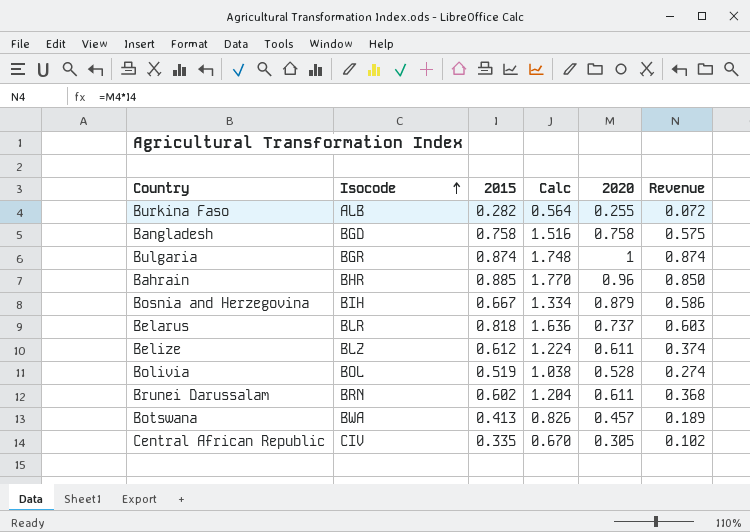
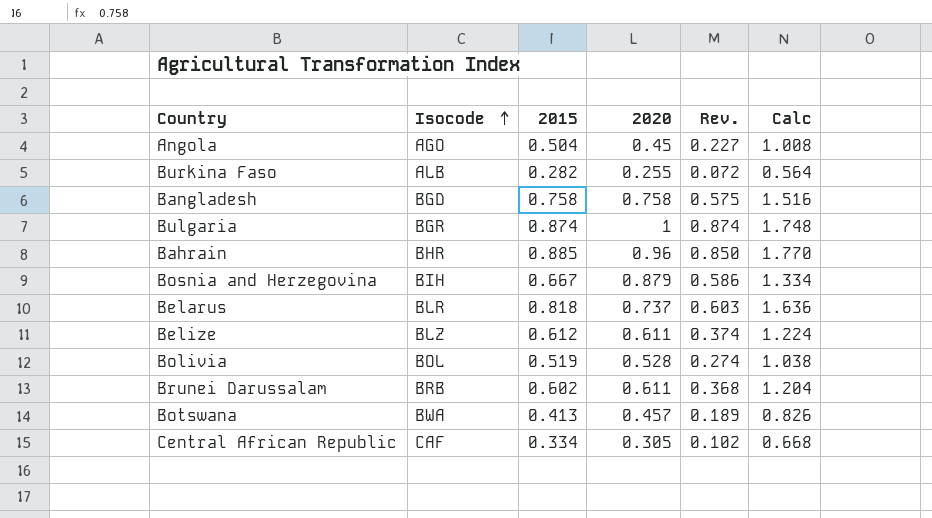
column name: Revenue -> Rev.
column Calc | position: 4 -> 6
row Angola: none -> AGO | 0.504 | 0.45 | 0.227 | 1.008
Brunei Darussalam | Isocode: BRN -> BRB
Central African Republic | Isocode: CIV -> CAF
Central African Republic | 2015: 0.335 -> 0.334
Central African Republic | Calc: 0.670 -> 0.668

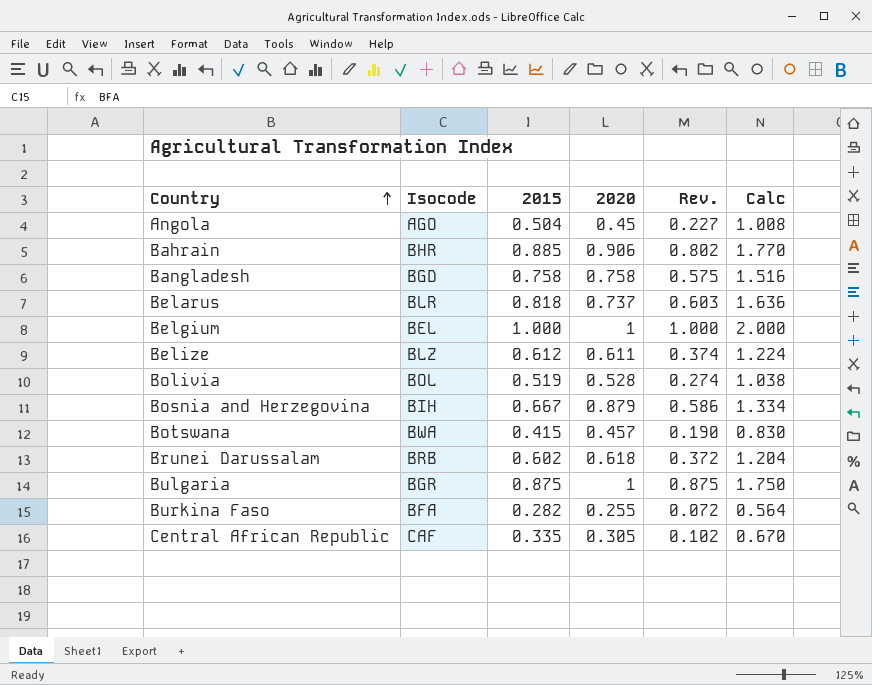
row order: Isocode ascending -> Country ascending
Bahrain | 2020: 0.96 -> 0.906
Bahrain | Rev.: 0.850 -> 0.802
row Belgium: none -> BEL | 1.000 | 1 | 1.000 | 2.000
Botswana | 2015: 0.413 -> 0.415
Botswana | Rev.: 0.189 -> 0.190
Botswana | Calc: 0.826 -> 0.830
Brunei Darussalam | 2020: 0.611 -> 0.618
Brunei Darussalam | Rev.: 0.368 -> 0.372
Bulgaria | 2015: 0.874 -> 0.875
Bulgaria | Rev.: 0.874 -> 0.875
Bulgaria | Calc: 1.748 -> 1.750
Burkina Faso | Isocode: ALB -> BFA
Central African Republic | 2015: 0.334 -> 0.335
Central African Republic | Calc: 0.668 -> 0.670

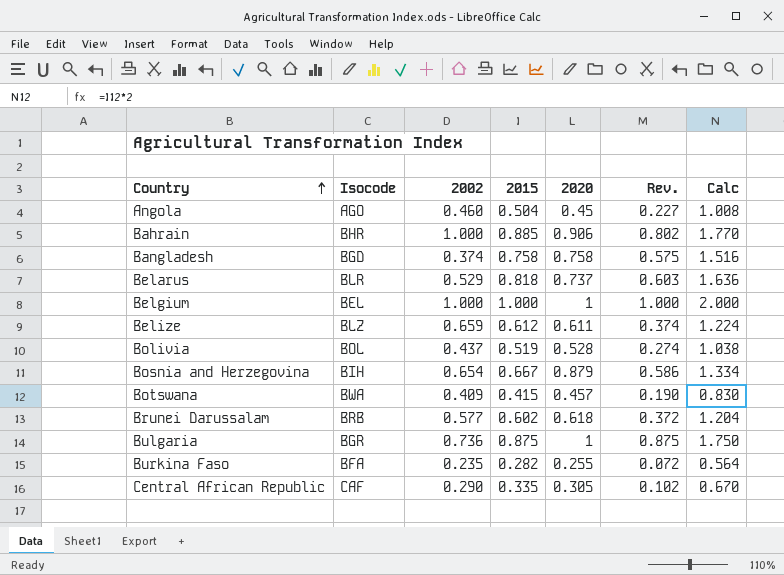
column 2002 | position: none -> 3

